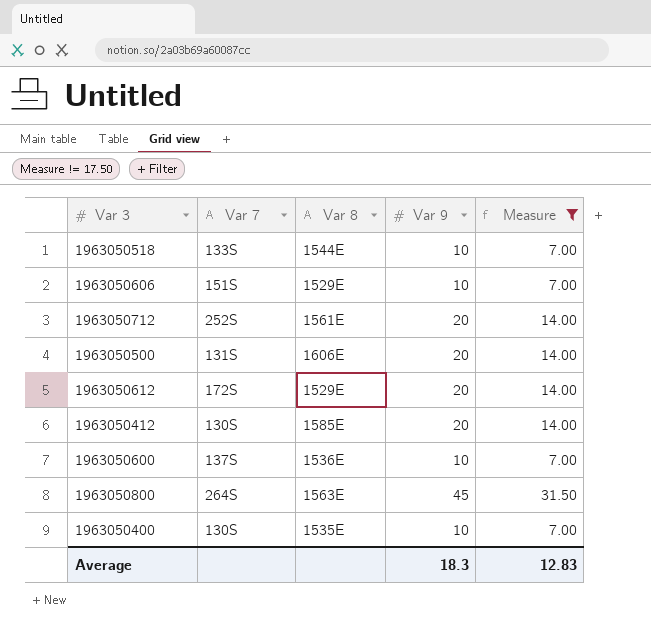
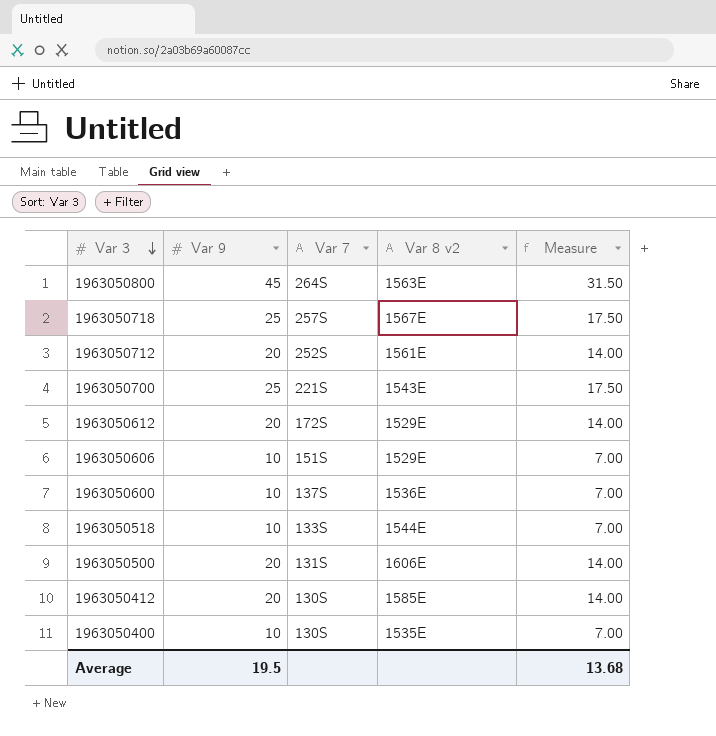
filter: Measure != 17.50 -> none
row order: none -> Var 3 descending
column Var 9 | position: 4 -> 2
column name: Var 8 -> Var 8 v2
Average | Var 9: 18.3 -> 19.5
Average | Measure: 12.83 -> 13.68

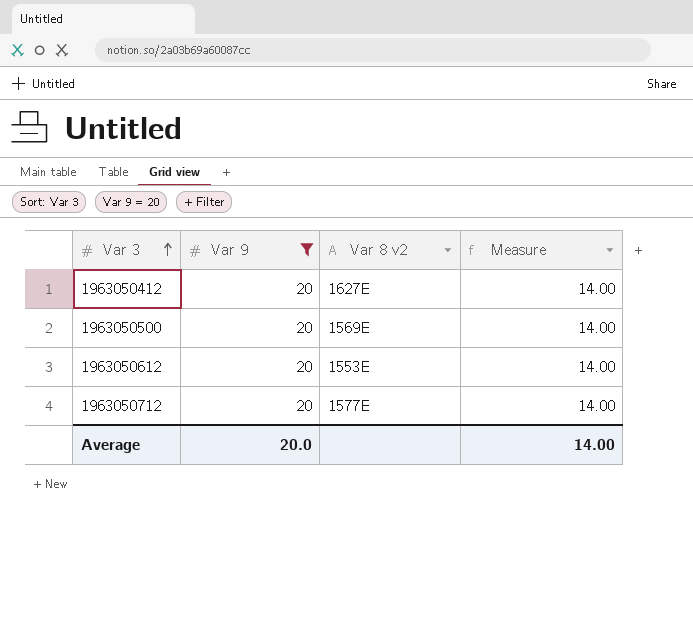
filter: none -> Var 9 = 20
row order: Var 3 descending -> Var 3 ascending
column Var 7 | position: 3 -> none
1963050412 | Var 8 v2: 1585E -> 1627E
1963050500 | Var 8 v2: 1606E -> 1569E
1963050612 | Var 8 v2: 1529E -> 1553E
1963050712 | Var 8 v2: 1561E -> 1577E
Average | Var 9: 19.5 -> 20.0
Average | Measure: 13.68 -> 14.00

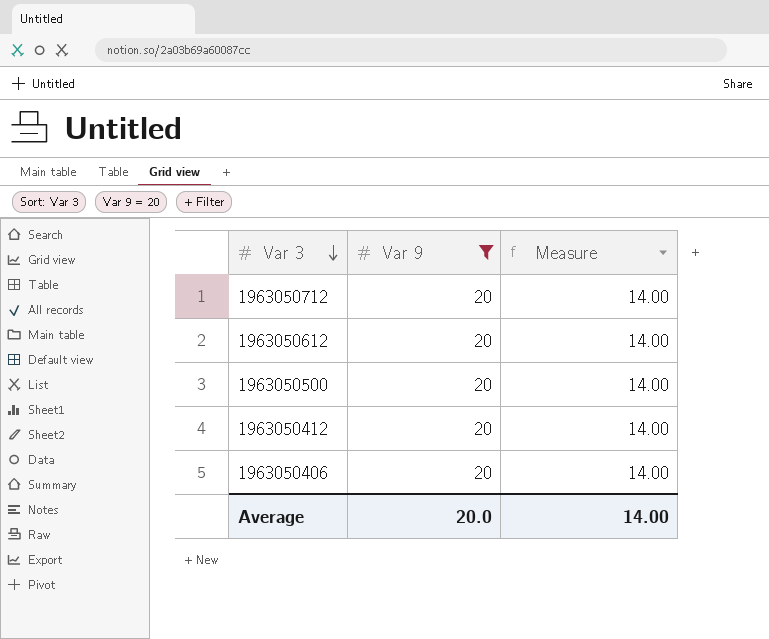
row order: Var 3 ascending -> Var 3 descending
column Var 8 v2 | position: 3 -> none
row 1963050406: none -> 20 | 14.00

